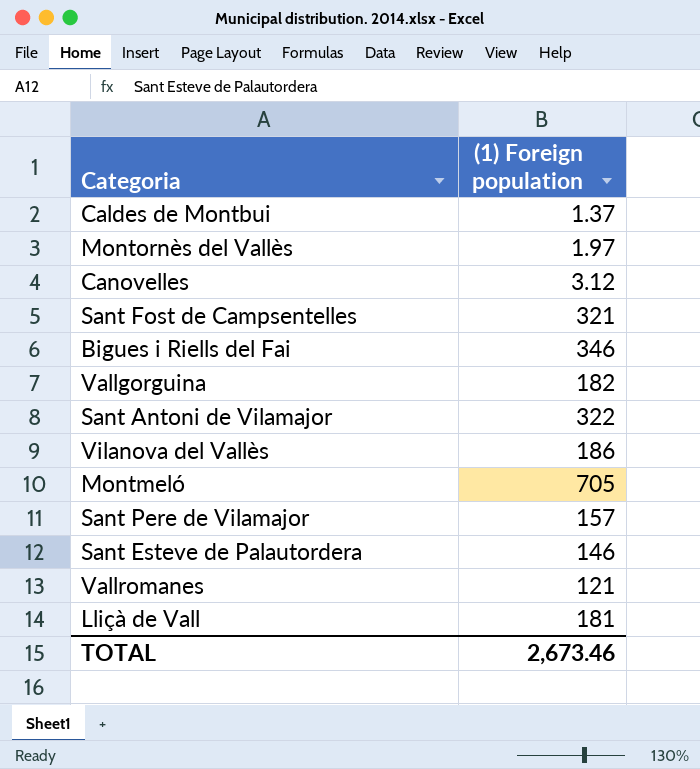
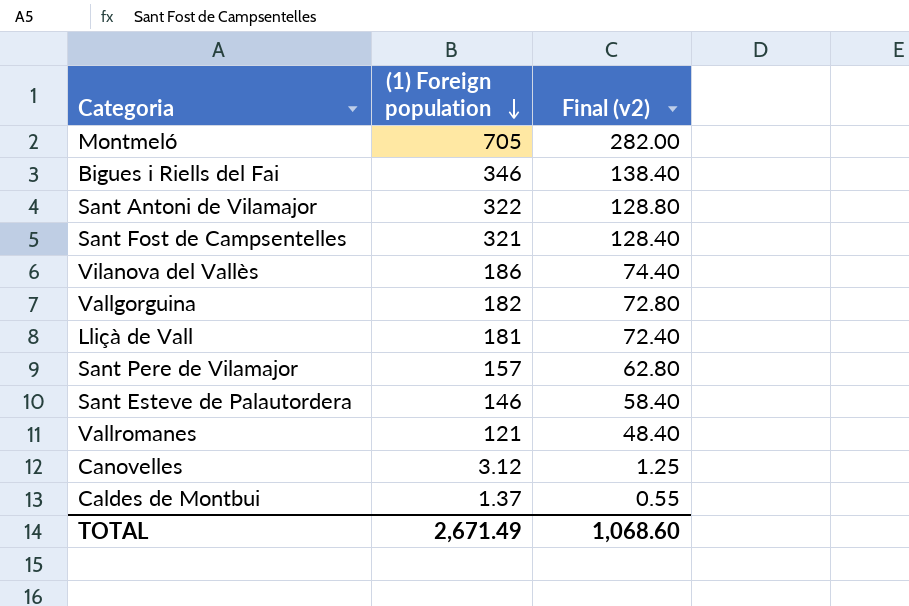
row order: none -> (1) Foreign population descending
column Final (v2) | formula: none -> [(1) Foreign population] * 0.4
row Montornès del Vallès: 1.97 -> none
TOTAL | (1) Foreign population: 2,673.46 -> 2,671.49

